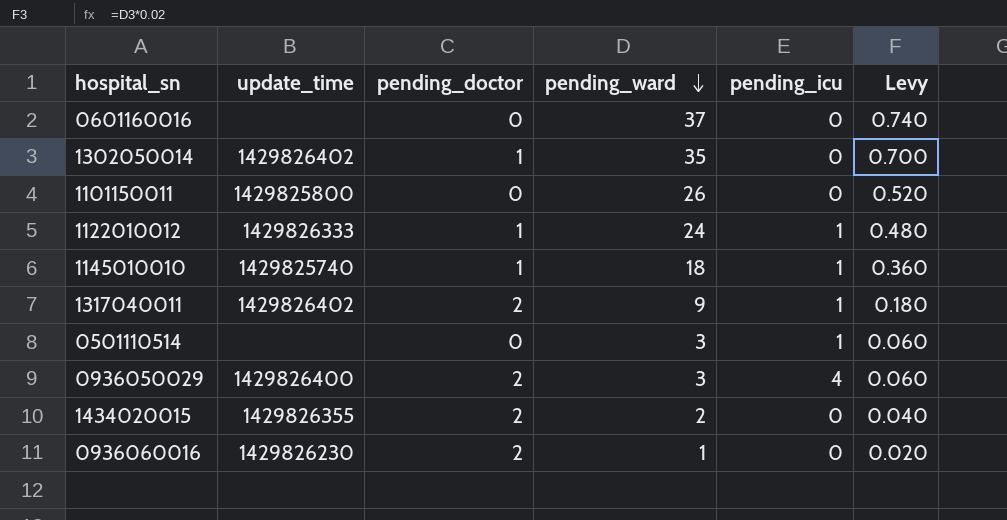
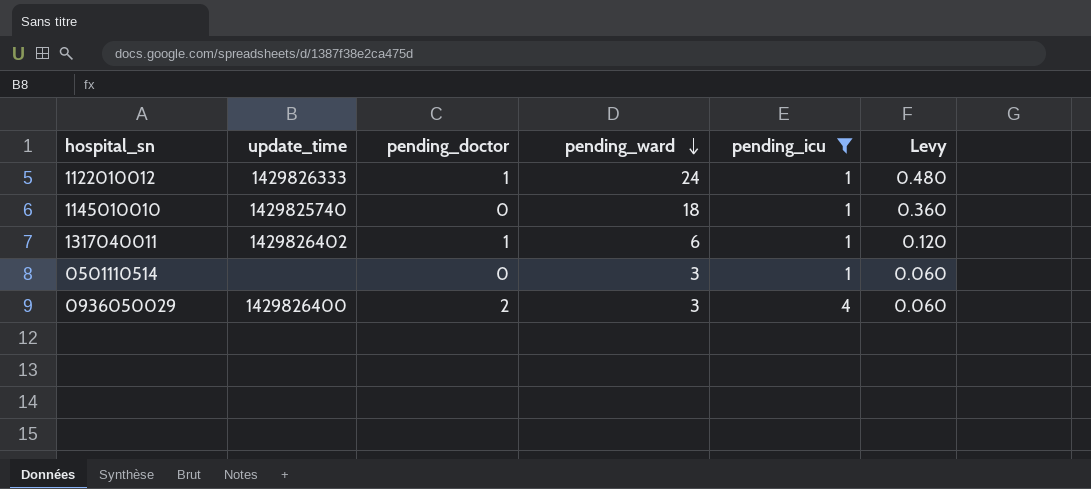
filter: none -> pending_icu != 0
1145010010 | pending_doctor: 1 -> 0
1317040011 | pending_doctor: 2 -> 1
1317040011 | pending_ward: 9 -> 6
1317040011 | Levy: 0.180 -> 0.120

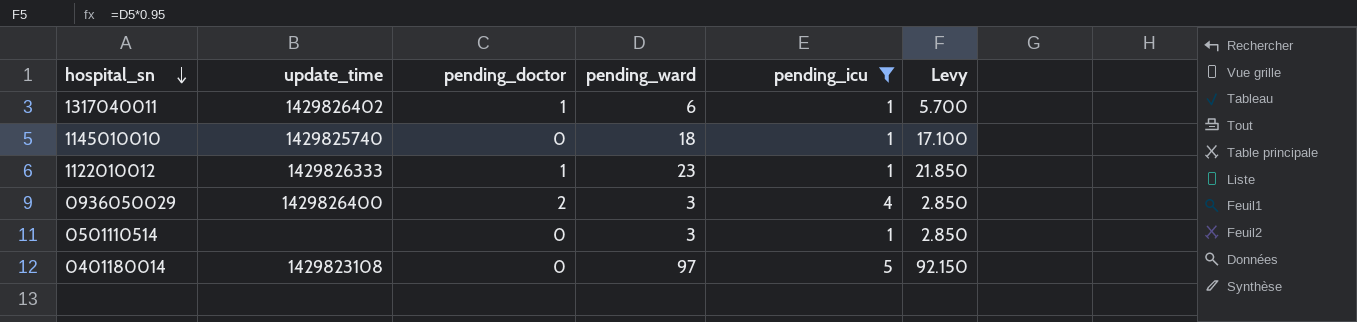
row order: pending_ward descending -> hospital_sn descending
column Levy | formula: [pending_ward] * 0.02 -> [pending_ward] * 0.95
1122010012 | pending_ward: 24 -> 23
row 0401180014: none -> 1429823108 | 0 | 97 | 5 | 92.150

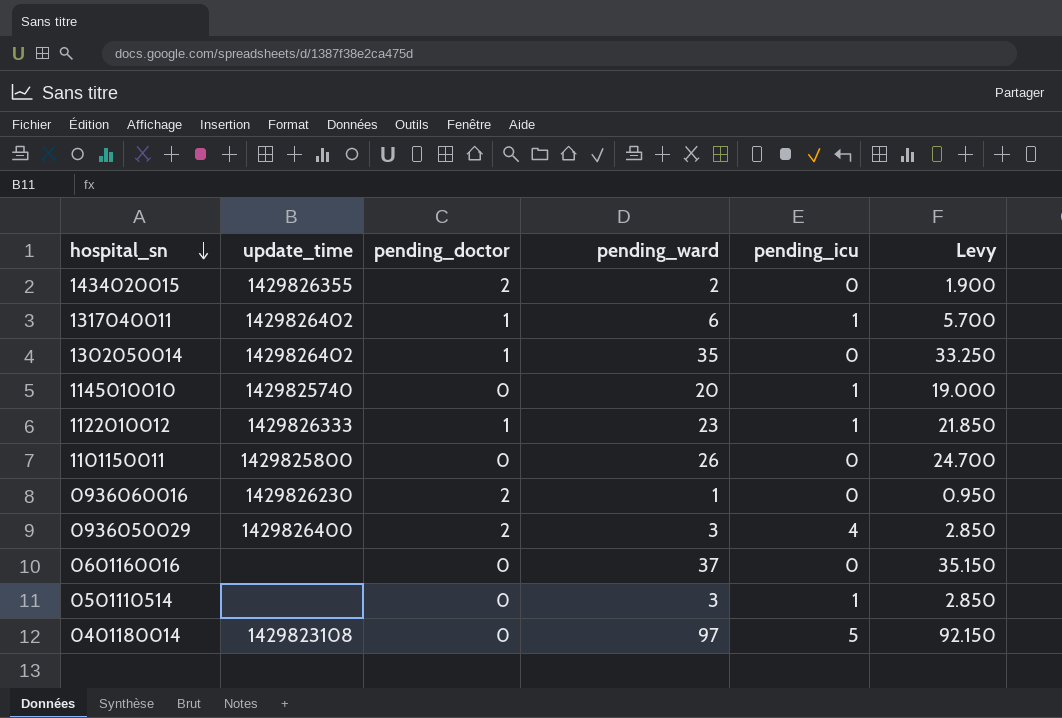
filter: pending_icu != 0 -> none
1145010010 | pending_ward: 18 -> 20
1145010010 | Levy: 17.100 -> 19.000

